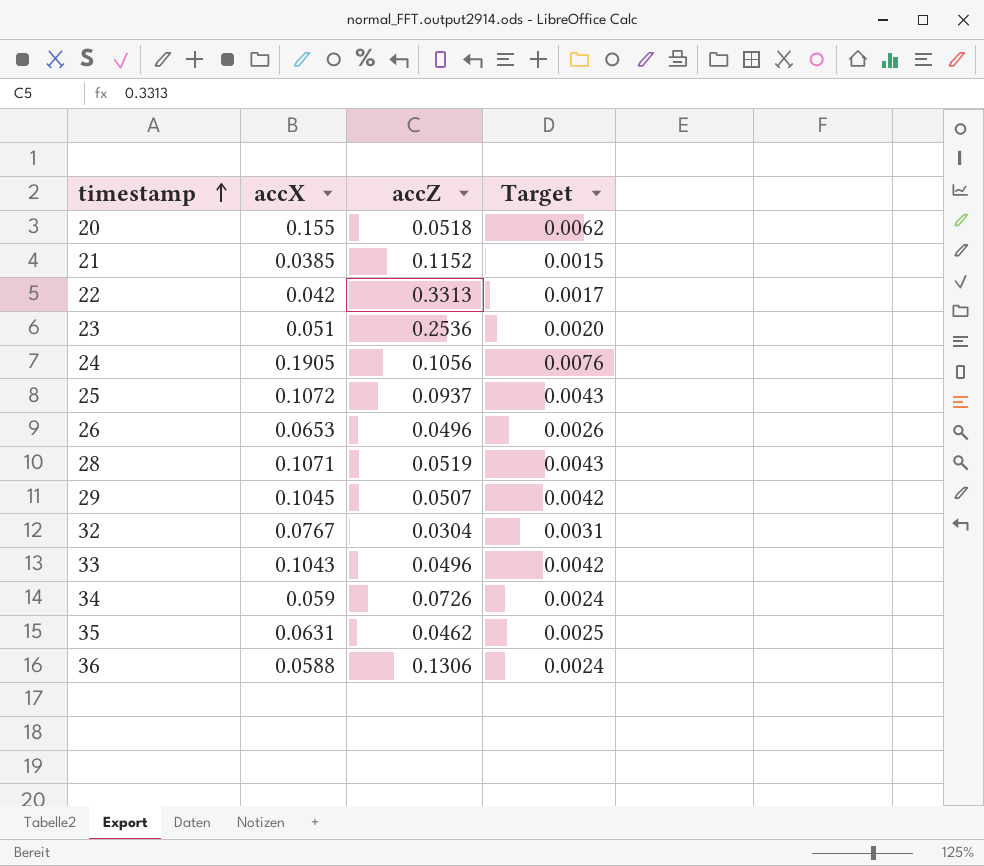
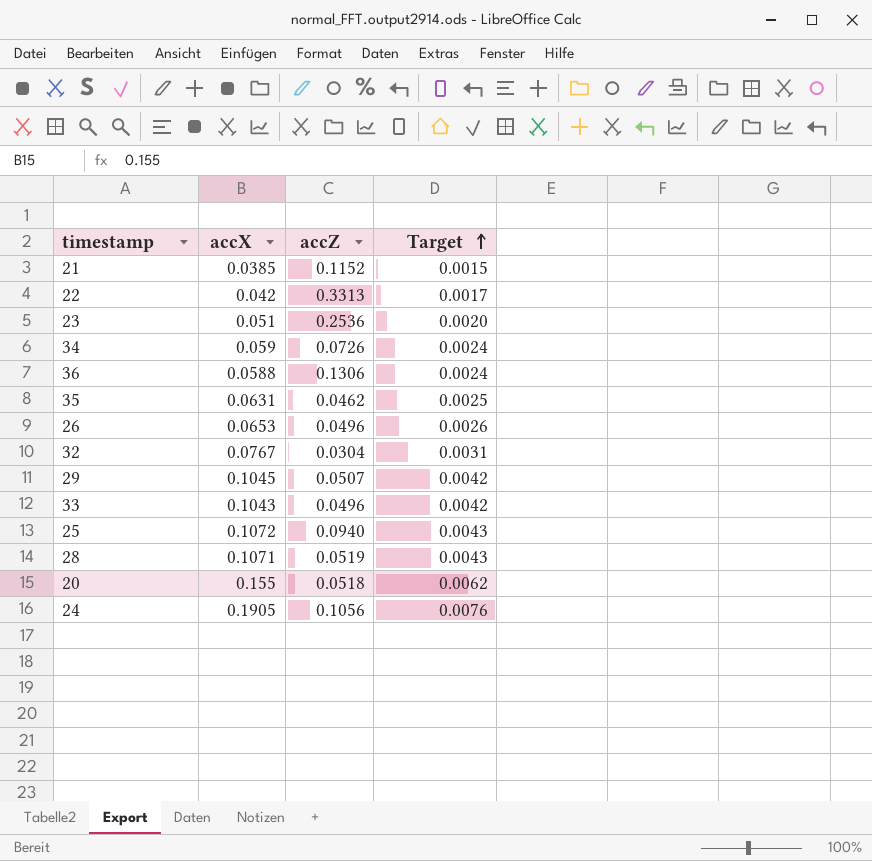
row order: timestamp ascending -> Target ascending
25 | accZ: 0.0937 -> 0.0940

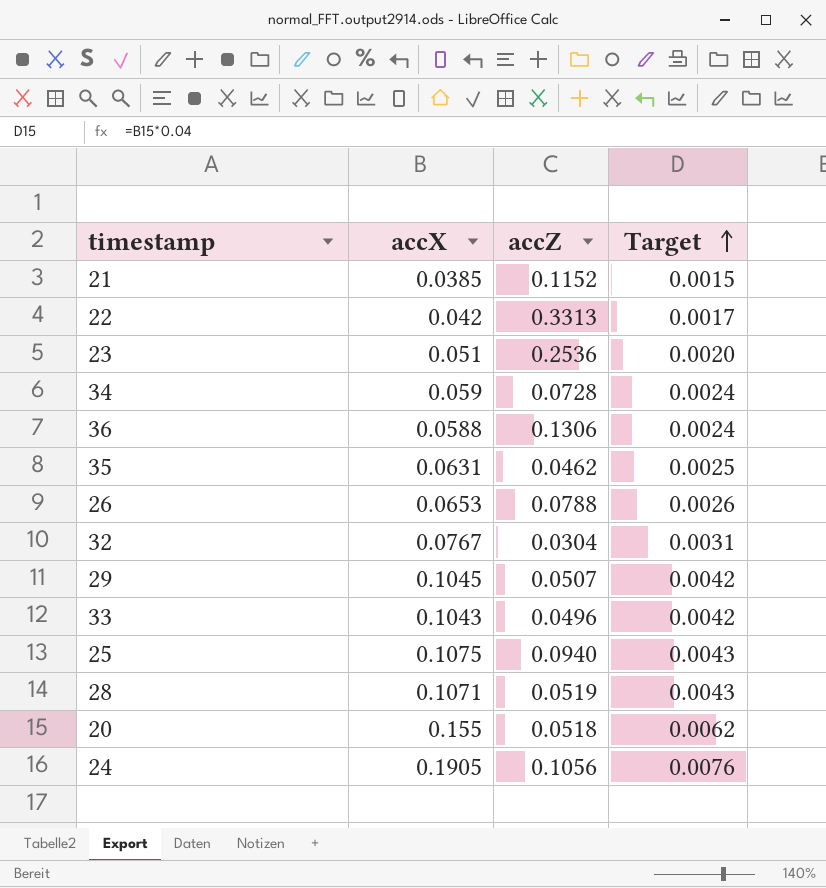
34 | accZ: 0.0726 -> 0.0728
26 | accZ: 0.0496 -> 0.0788
25 | accX: 0.1072 -> 0.1075

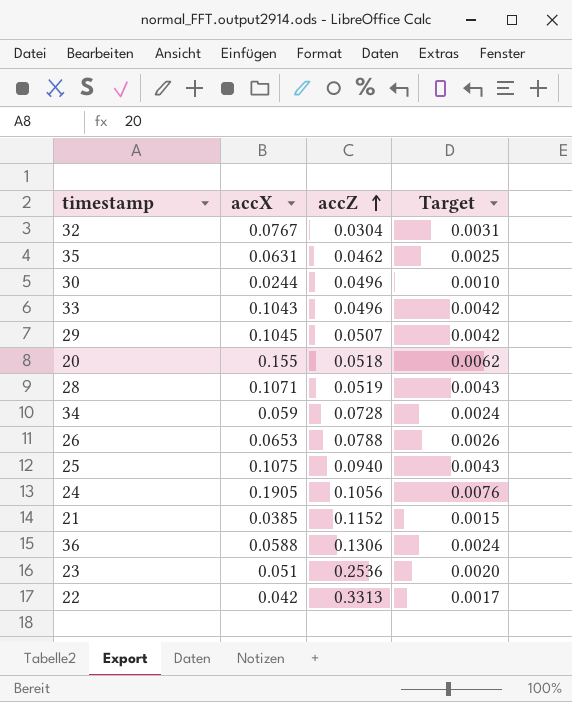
row order: Target ascending -> accZ ascending
row 30: none -> 0.0244 | 0.0496 | 0.0010

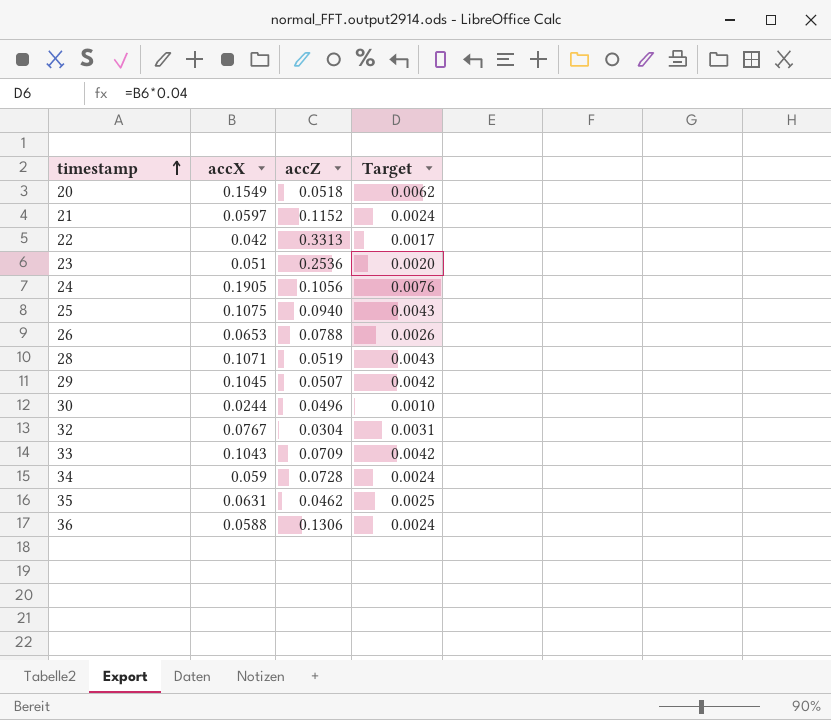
row order: accZ ascending -> timestamp ascending
20 | accX: 0.155 -> 0.1549
21 | accX: 0.0385 -> 0.0597
21 | Target: 0.0015 -> 0.0024
33 | accZ: 0.0496 -> 0.0709

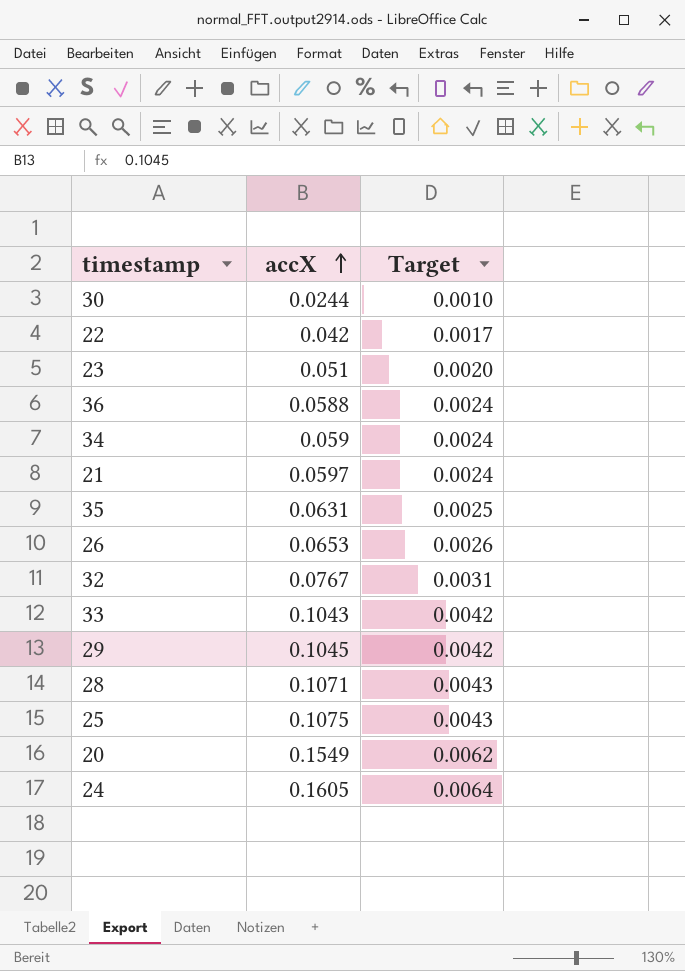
row order: timestamp ascending -> accX ascending
column accZ | position: 3 -> none
24 | accX: 0.1905 -> 0.1605
24 | Target: 0.0076 -> 0.0064

